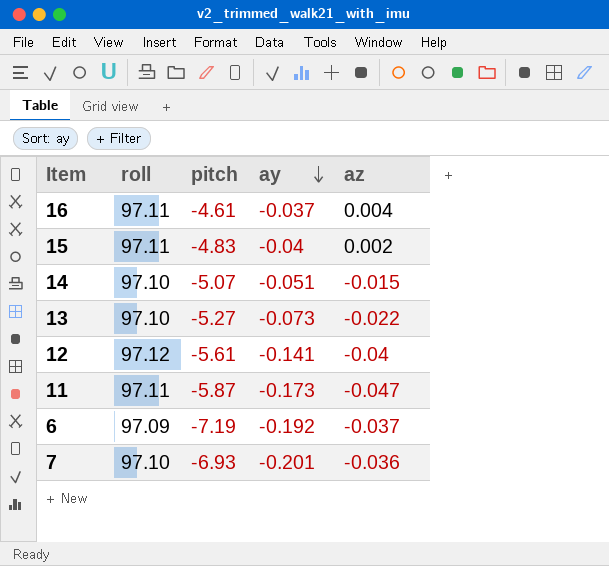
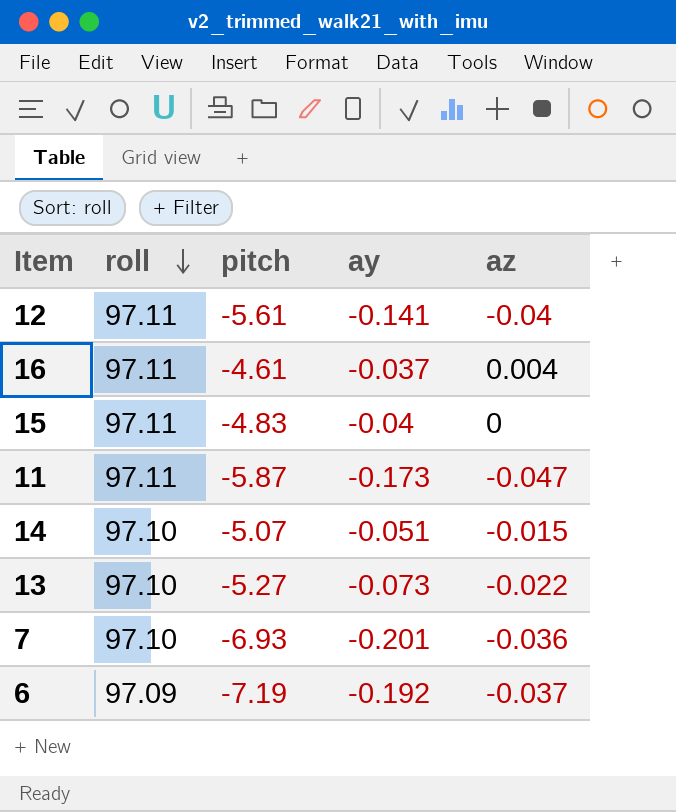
row order: ay descending -> roll descending
12 | roll: 97.12 -> 97.11
15 | az: 0.002 -> 0

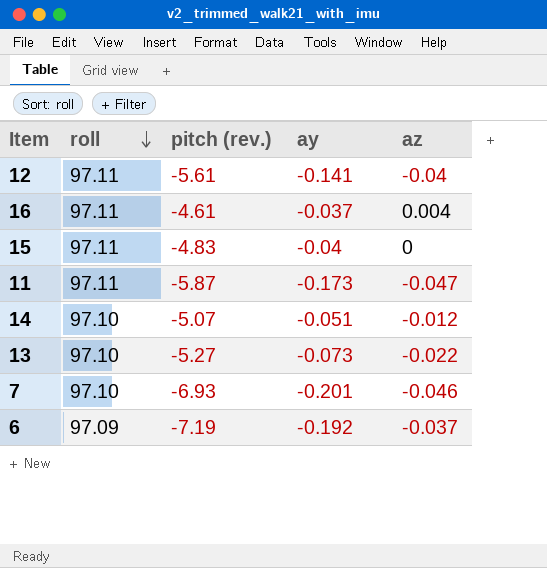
column name: pitch -> pitch (rev.)
14 | az: -0.015 -> -0.012
7 | az: -0.036 -> -0.046

